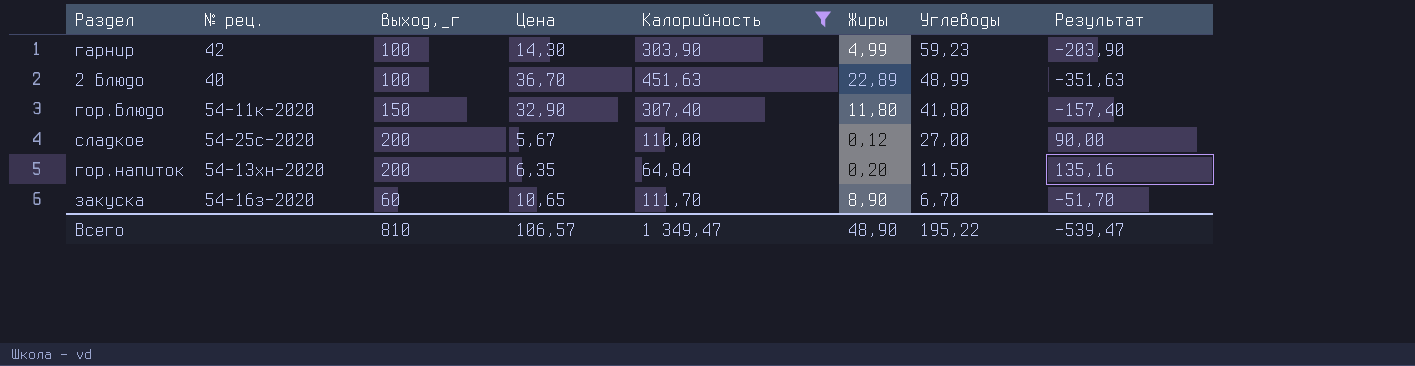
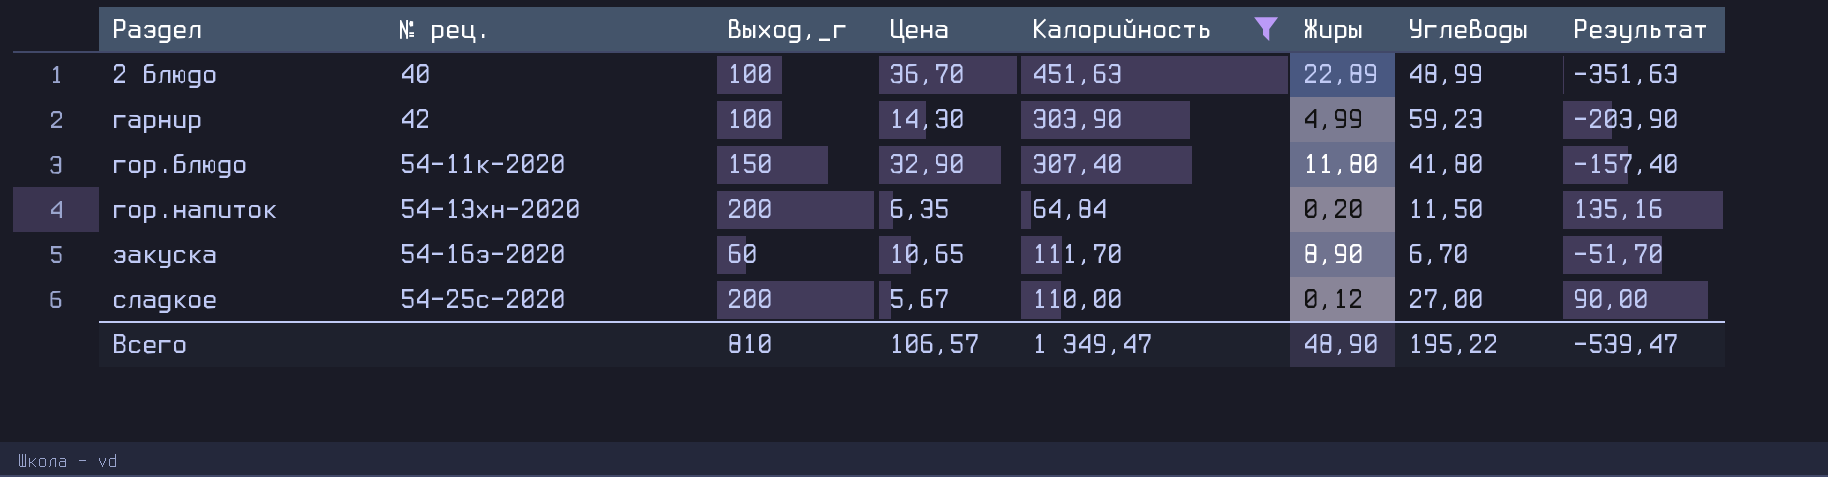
row order: Углеводы descending -> Раздел ascending

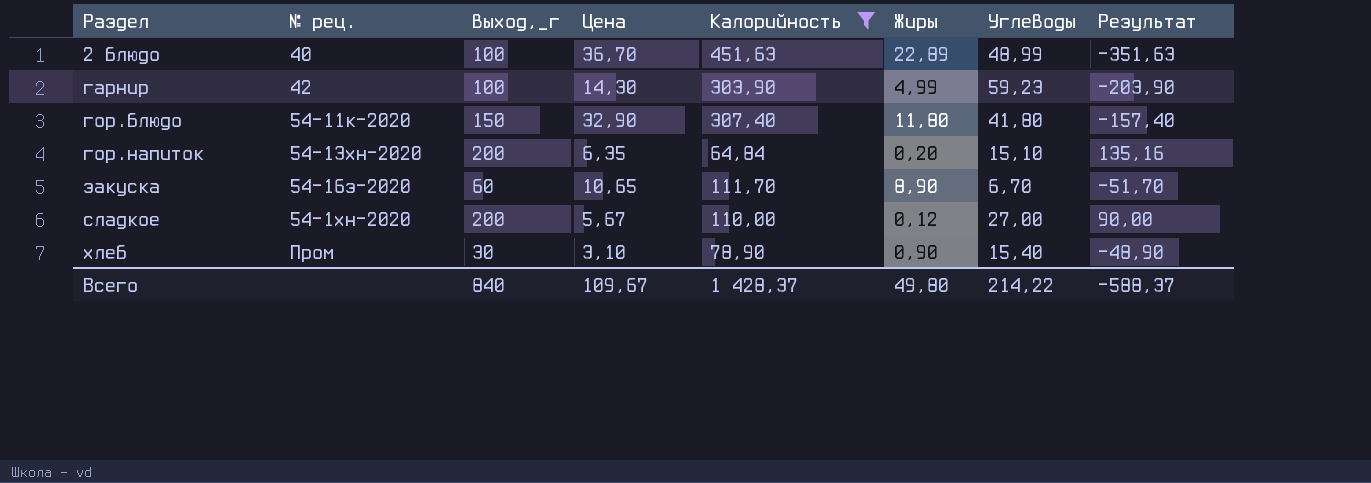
гор.напиток | Углеводы: 11,50 -> 15,10
сладкое | № рец.: 54-25с-2020 -> 54-1хн-2020
row хлеб: none -> Пром | 30 | 3,10 | 78,90 | 0,90 | 15,40 | -48,90
Всего | выход,_г: 810 -> 840
Всего | Цена: 106,57 -> 109,67
Всего | Калорийность: 1 349,47 -> 1 428,37
Всего | Жиры: 48,90 -> 49,80
Всего | Углеводы: 195,22 -> 214,22
Всего | Результат: -539,47 -> -588,37

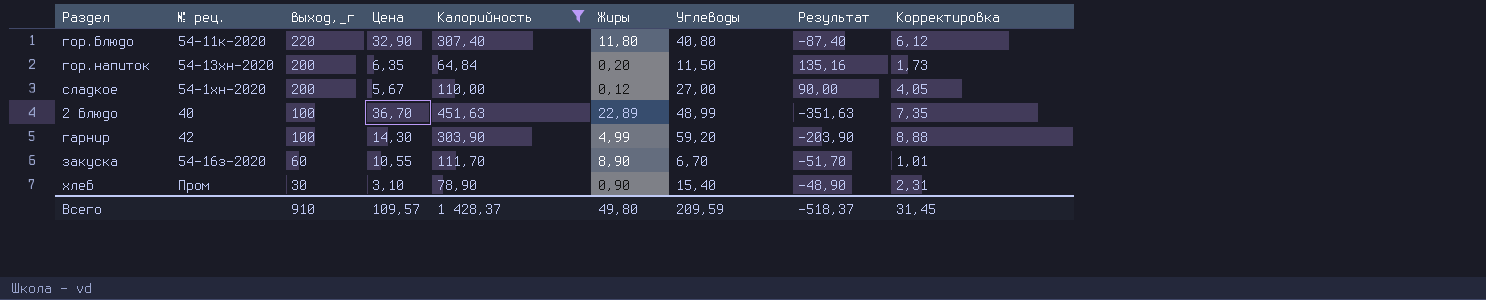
row order: Раздел ascending -> выход,_г descending
column Корректировка | formula: none -> [Углеводы] * 0,15
гор.блюдо | выход,_г: 150 -> 220
гор.блюдо | Углеводы: 41,80 -> 40,80
гор.блюдо | Результат: -157,40 -> -87,40
гор.напиток | Углеводы: 15,10 -> 11,50
гарнир | Углеводы: 59,23 -> 59,20
закуска | Цена: 10,65 -> 10,55
Всего | выход,_г: 840 -> 910
Всего | Цена: 109,67 -> 109,57
Всего | Углеводы: 214,22 -> 209,59
Всего | Результат: -588,37 -> -518,37

